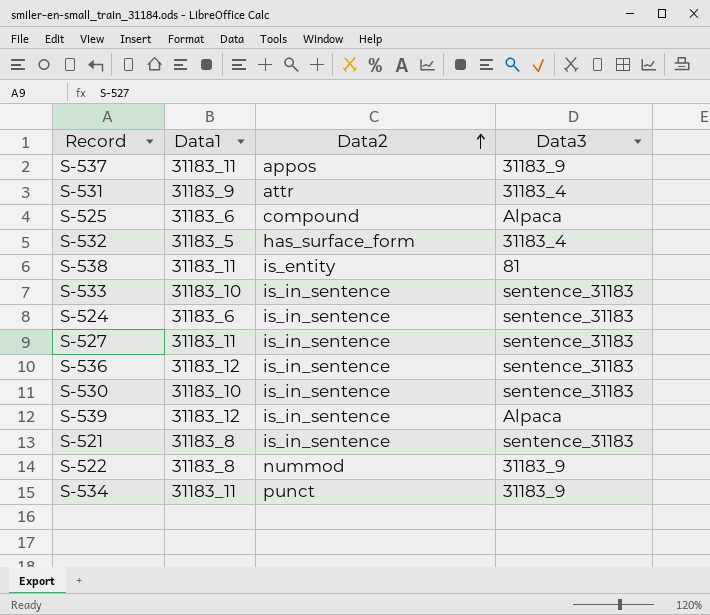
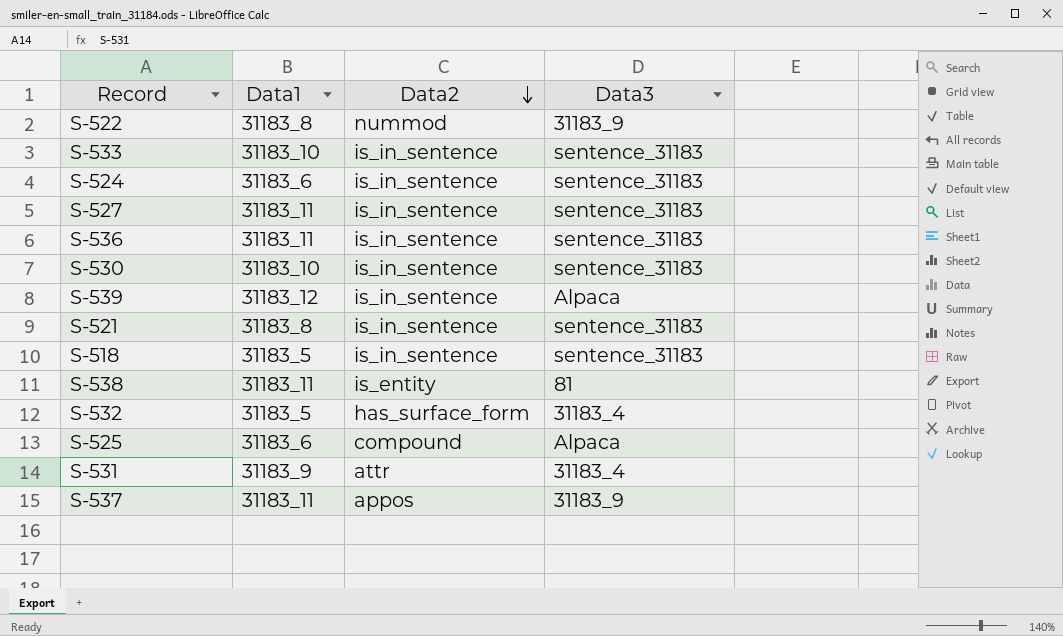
row order: Data2 ascending -> Data2 descending
row S-534: 31183_11 | punct | 31183_9 -> none
S-536 | Data1: 31183_12 -> 31183_11
row S-518: none -> 31183_5 | is_in_sentence | sentence_31183

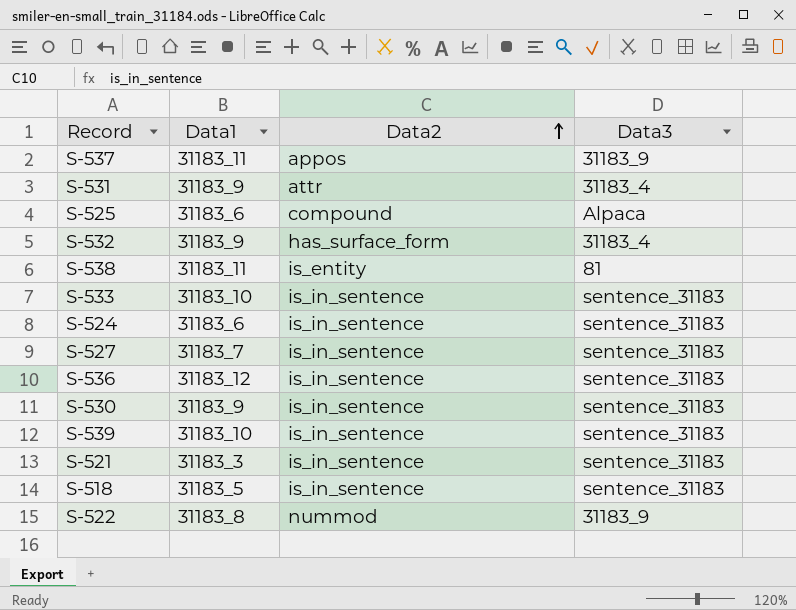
row order: Data2 descending -> Data2 ascending
S-532 | Data1: 31183_5 -> 31183_9
S-527 | Data1: 31183_11 -> 31183_7
S-536 | Data1: 31183_11 -> 31183_12
S-530 | Data1: 31183_10 -> 31183_9
S-539 | Data1: 31183_12 -> 31183_10
S-539 | Data3: Alpaca -> sentence_31183
S-521 | Data1: 31183_8 -> 31183_3

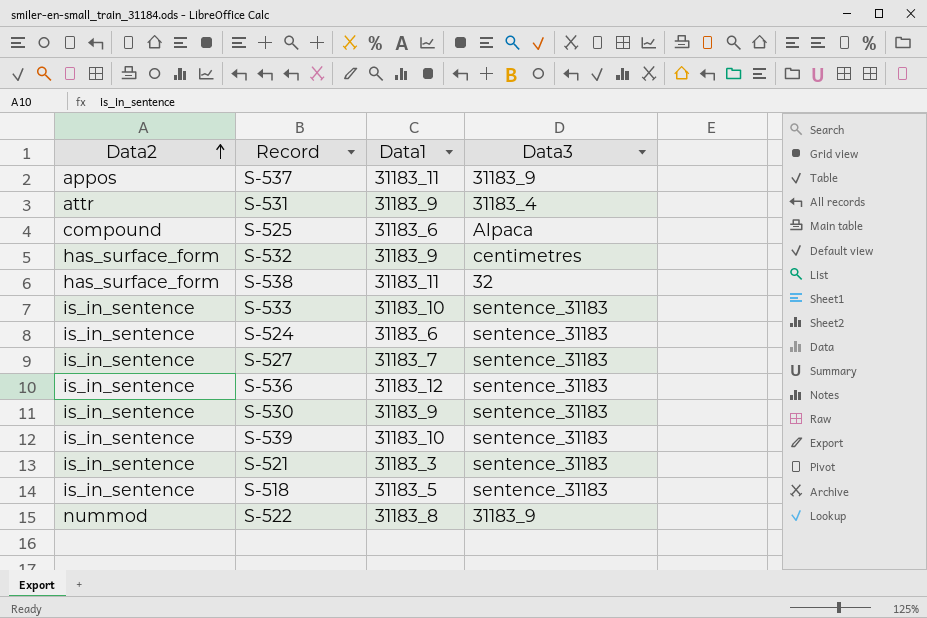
column Data2 | position: 3 -> 1
S-532 | Data3: 31183_4 -> centimetres
S-538 | Data2: is_entity -> has_surface_form
S-538 | Data3: 81 -> 32

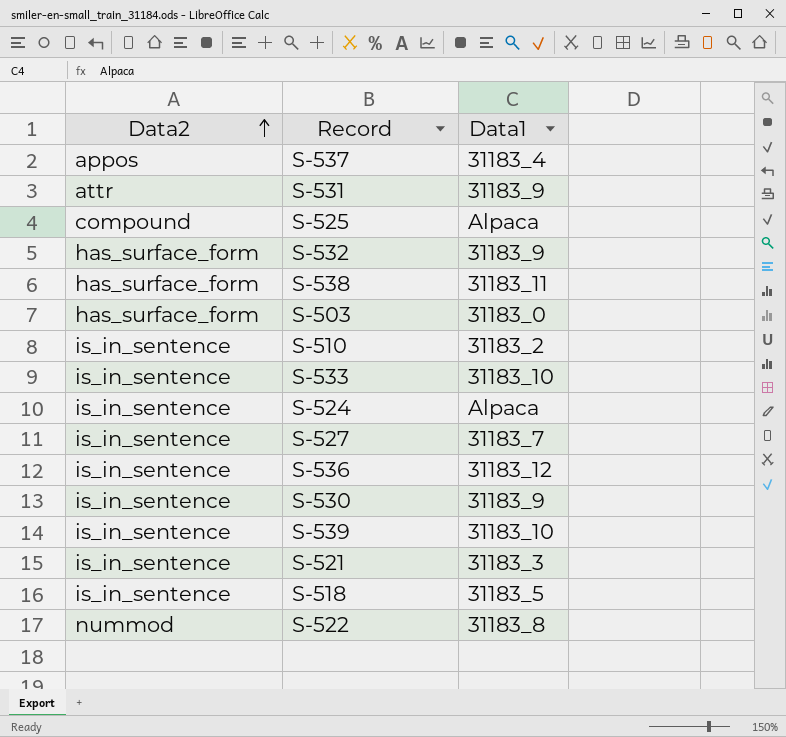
column Data3 | position: 4 -> none
S-537 | Data1: 31183_11 -> 31183_4
S-525 | Data1: 31183_6 -> Alpaca
row S-503: none -> has_surface_form | 31183_0
row S-510: none -> is_in_sentence | 31183_2
S-524 | Data1: 31183_6 -> Alpaca

